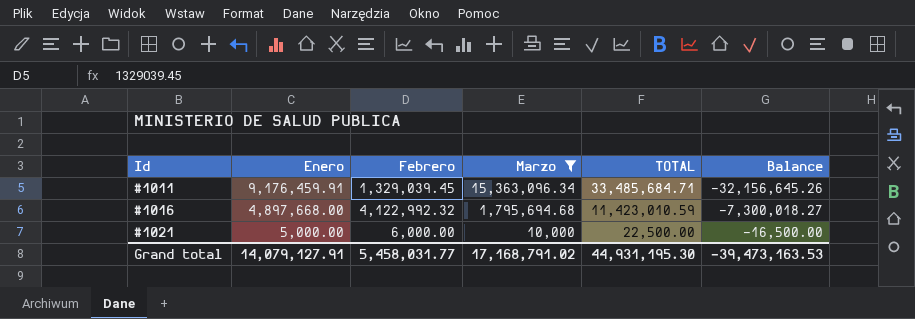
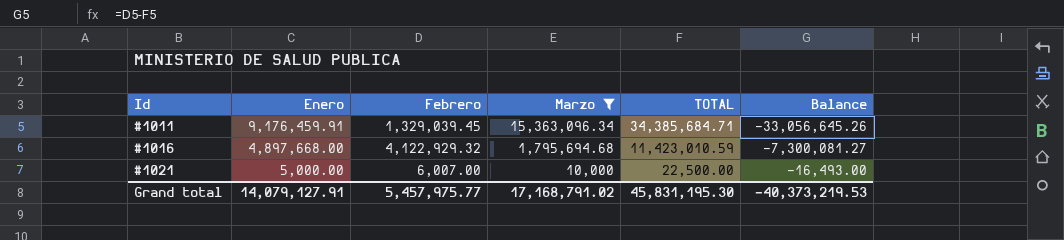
#1011 | TOTAL: 33,485,684.71 -> 34,385,684.71
#1011 | Balance: -32,156,645.26 -> -33,056,645.26
#1016 | Febrero: 4,122,992.32 -> 4,122,929.32
#1016 | Balance: -7,300,018.27 -> -7,300,081.27
#1021 | Febrero: 6,000.00 -> 6,007.00
#1021 | Balance: -16,500.00 -> -16,493.00
Grand total | Febrero: 5,458,031.77 -> 5,457,975.77
Grand total | TOTAL: 44,931,195.30 -> 45,831,195.30
Grand total | Balance: -39,473,163.53 -> -40,373,219.53

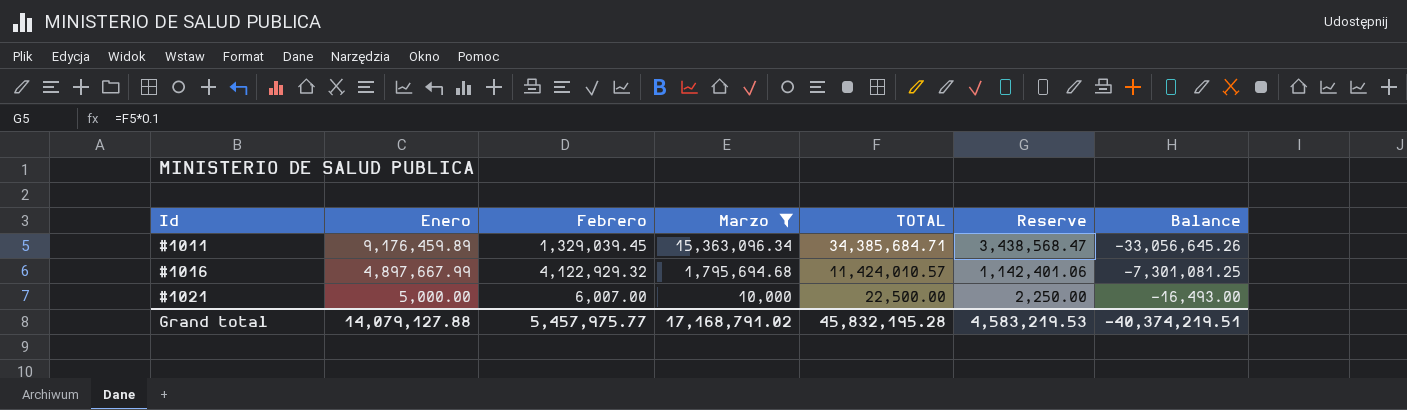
column Reserve | formula: none -> [TOTAL] * 0.1
#1011 | Enero: 9,176,459.91 -> 9,176,459.89
#1016 | Enero: 4,897,668.00 -> 4,897,667.99
#1016 | TOTAL: 11,423,010.59 -> 11,424,010.57
#1016 | Balance: -7,300,081.27 -> -7,301,081.25
Grand total | Enero: 14,079,127.91 -> 14,079,127.88
Grand total | TOTAL: 45,831,195.30 -> 45,832,195.28
Grand total | Balance: -40,373,219.53 -> -40,374,219.51

